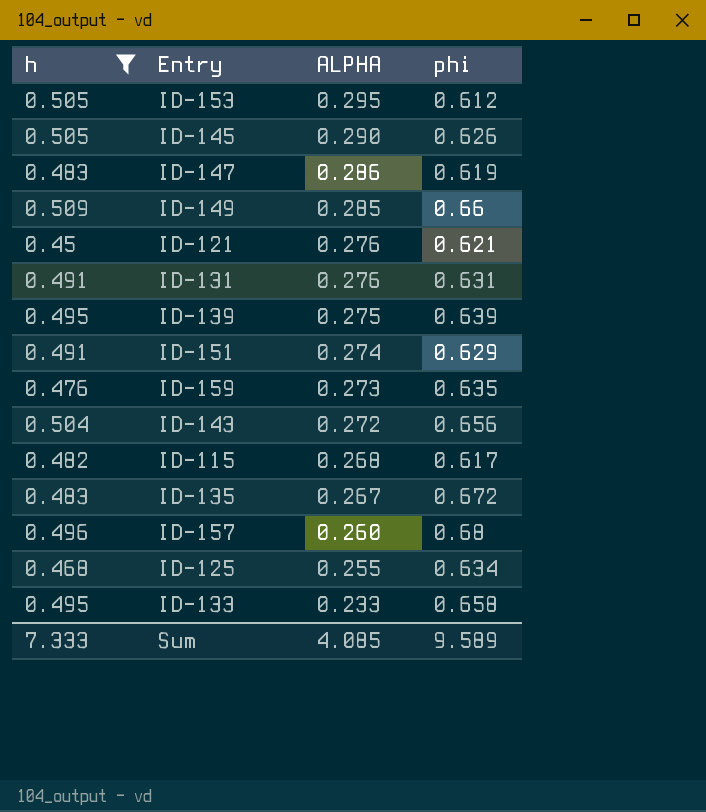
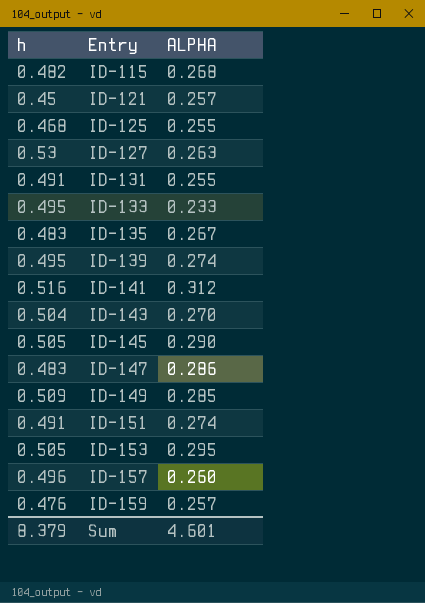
filter: h <= 0.509 -> none
row order: ALPHA descending -> Entry ascending
column phi | position: 4 -> none
ID-121 | ALPHA: 0.276 -> 0.257
ID-131 | ALPHA: 0.276 -> 0.255
ID-139 | ALPHA: 0.275 -> 0.274
ID-143 | ALPHA: 0.272 -> 0.270
ID-159 | ALPHA: 0.273 -> 0.257
Sum | h: 7.333 -> 8.379
Sum | ALPHA: 4.085 -> 4.601

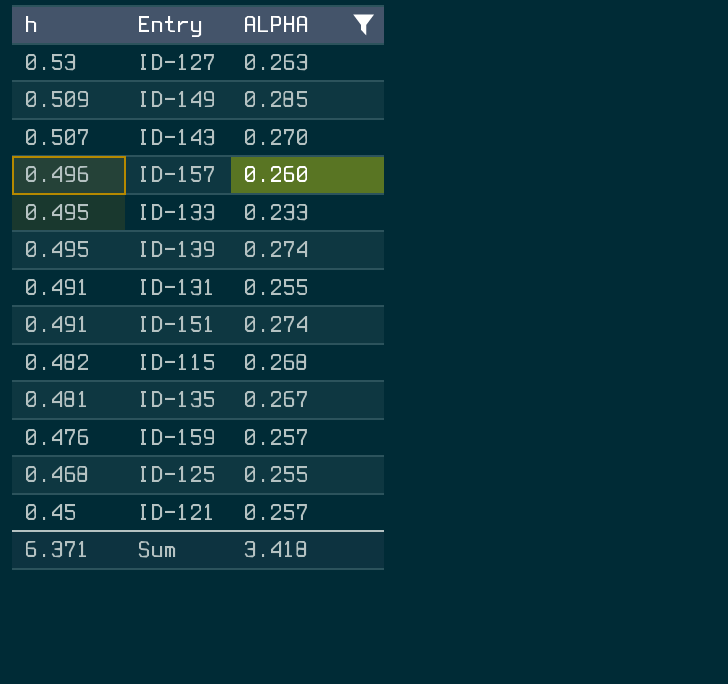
filter: none -> ALPHA <= 0.285
row order: Entry ascending -> h descending
ID-143 | h: 0.504 -> 0.507
ID-135 | h: 0.483 -> 0.481
Sum | h: 8.379 -> 6.371
Sum | ALPHA: 4.601 -> 3.418

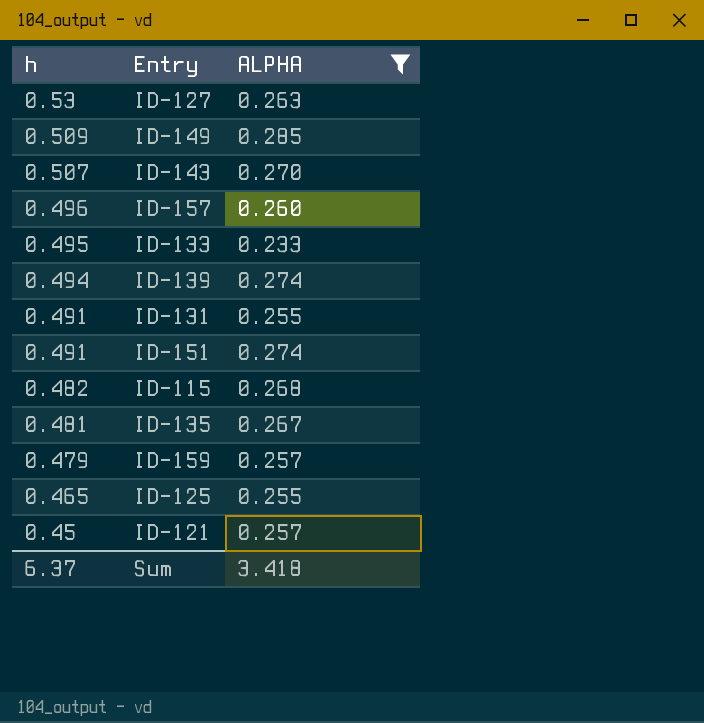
ID-139 | h: 0.495 -> 0.494
ID-159 | h: 0.476 -> 0.479
ID-125 | h: 0.468 -> 0.465
Sum | h: 6.371 -> 6.37

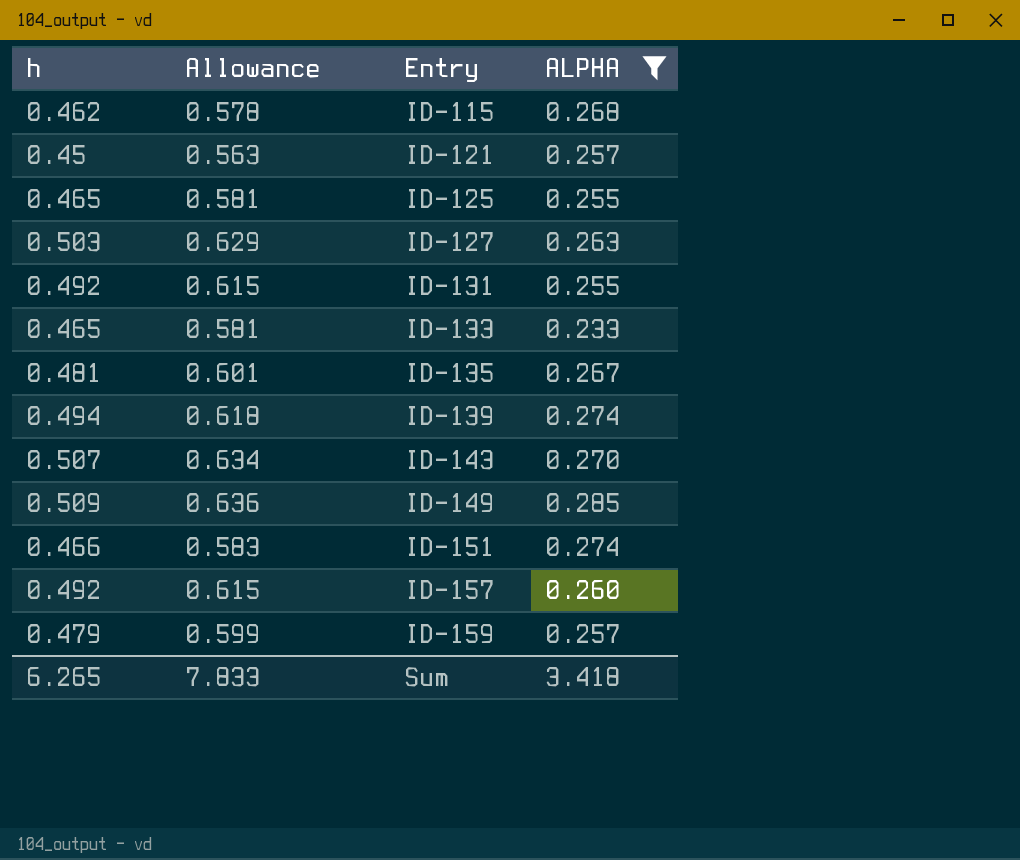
row order: h descending -> Entry ascending
column Allowance | formula: none -> [h] * 1.25
ID-115 | h: 0.482 -> 0.462
ID-127 | h: 0.53 -> 0.503
ID-131 | h: 0.491 -> 0.492
ID-133 | h: 0.495 -> 0.465
ID-151 | h: 0.491 -> 0.466
ID-157 | h: 0.496 -> 0.492
Sum | h: 6.37 -> 6.265

